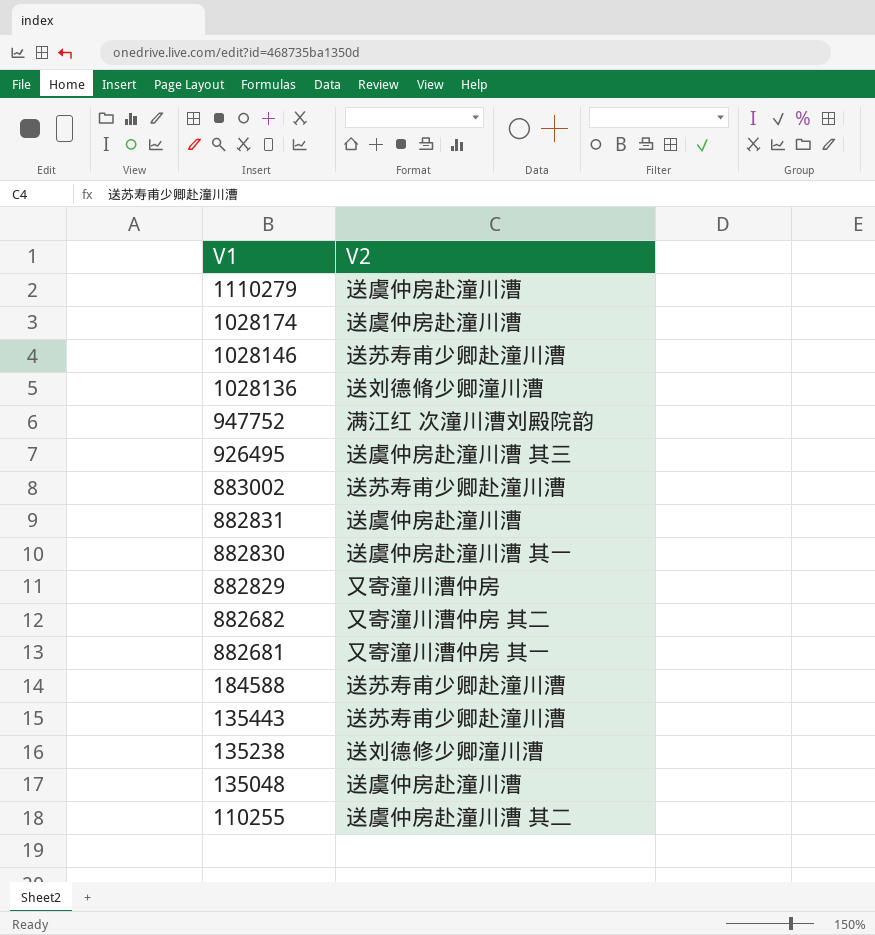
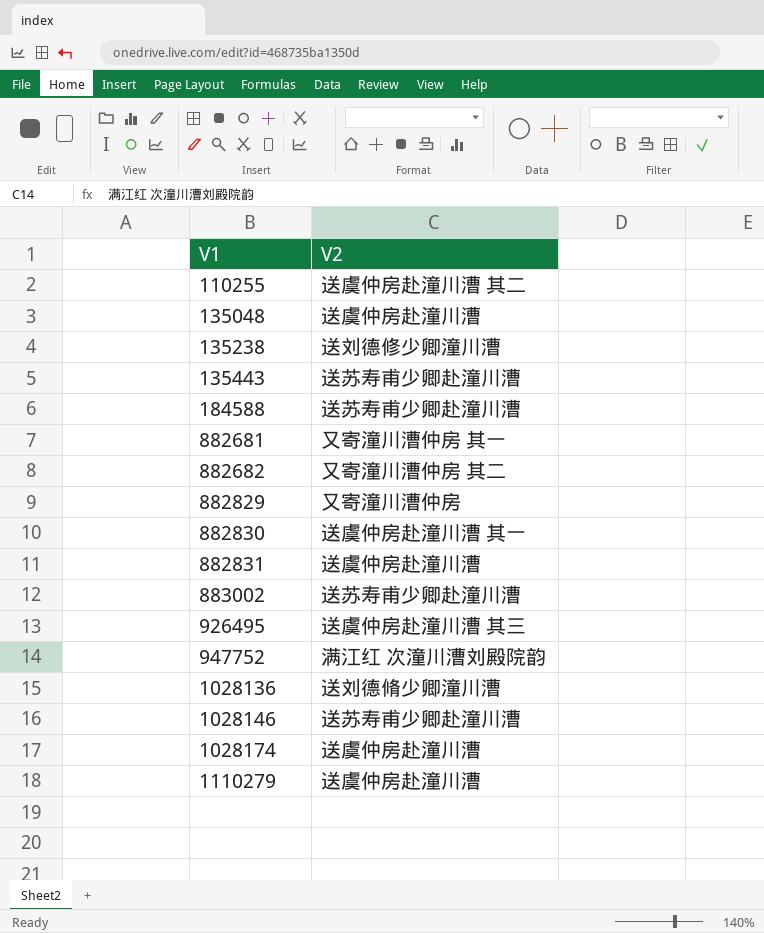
row order: V1 descending -> V1 ascending

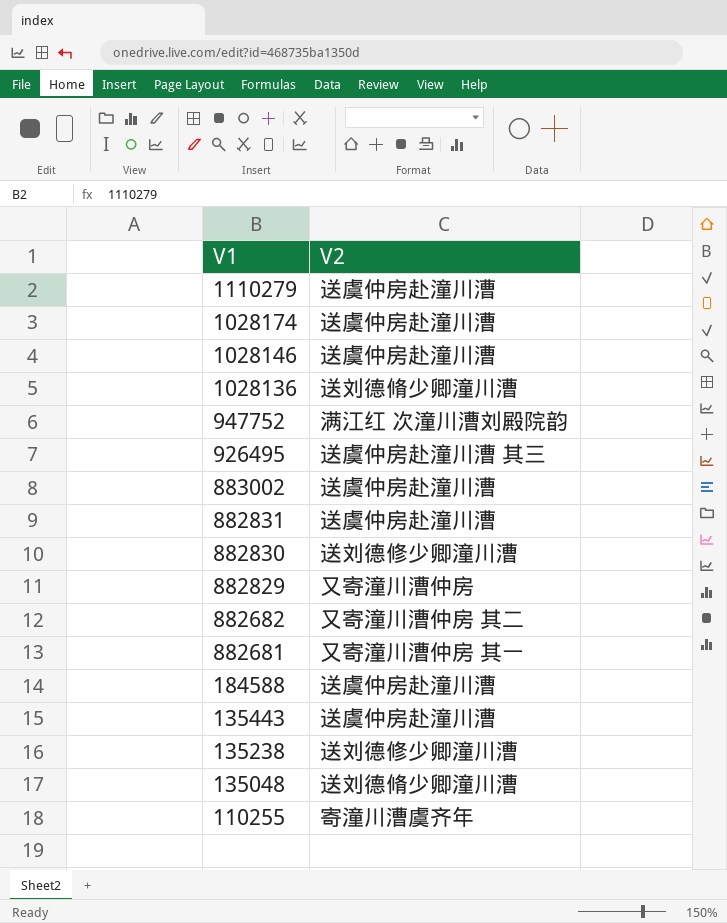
row order: V1 ascending -> V1 descending
1028146 | V2: 送苏寿甫少卿赴潼川漕 -> 送虞仲房赴潼川漕
883002 | V2: 送苏寿甫少卿赴潼川漕 -> 送虞仲房赴潼川漕
882830 | V2: 送虞仲房赴潼川漕 其一 -> 送刘德修少卿潼川漕
184588 | V2: 送苏寿甫少卿赴潼川漕 -> 送虞仲房赴潼川漕
135443 | V2: 送苏寿甫少卿赴潼川漕 -> 送虞仲房赴潼川漕
135048 | V2: 送虞仲房赴潼川漕 -> 送刘德脩少卿潼川漕
110255 | V2: 送虞仲房赴潼川漕 其二 -> 寄潼川漕虞齐年

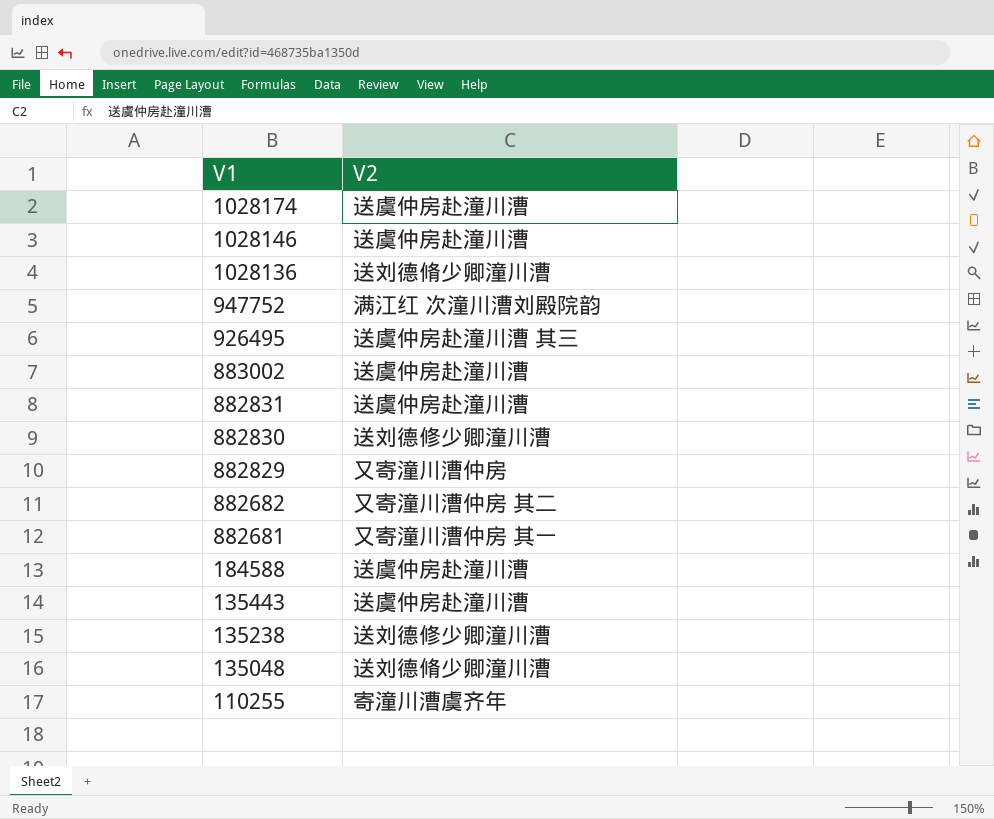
row 1110279: 送虞仲房赴潼川漕 -> none

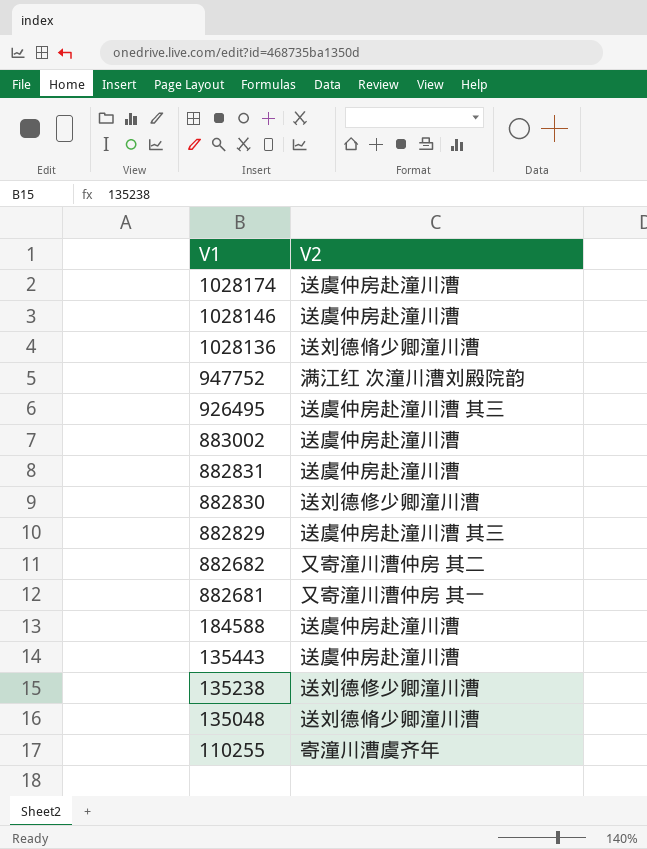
882829 | V2: 又寄潼川漕仲房 -> 送虞仲房赴潼川漕 其三

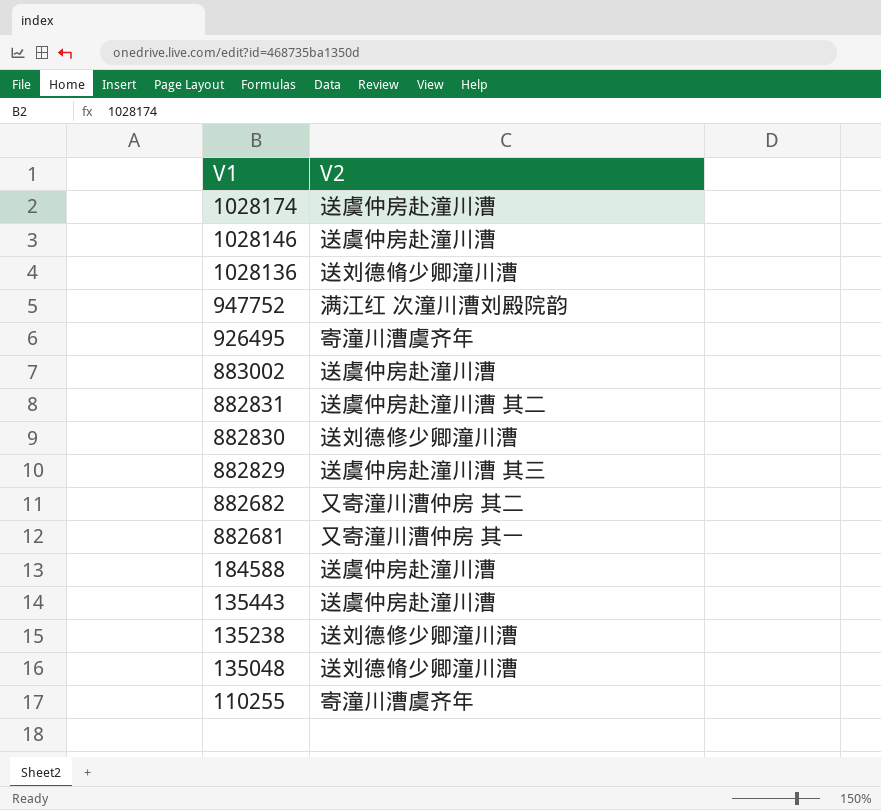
926495 | V2: 送虞仲房赴潼川漕 其三 -> 寄潼川漕虞齐年
882831 | V2: 送虞仲房赴潼川漕 -> 送虞仲房赴潼川漕 其二

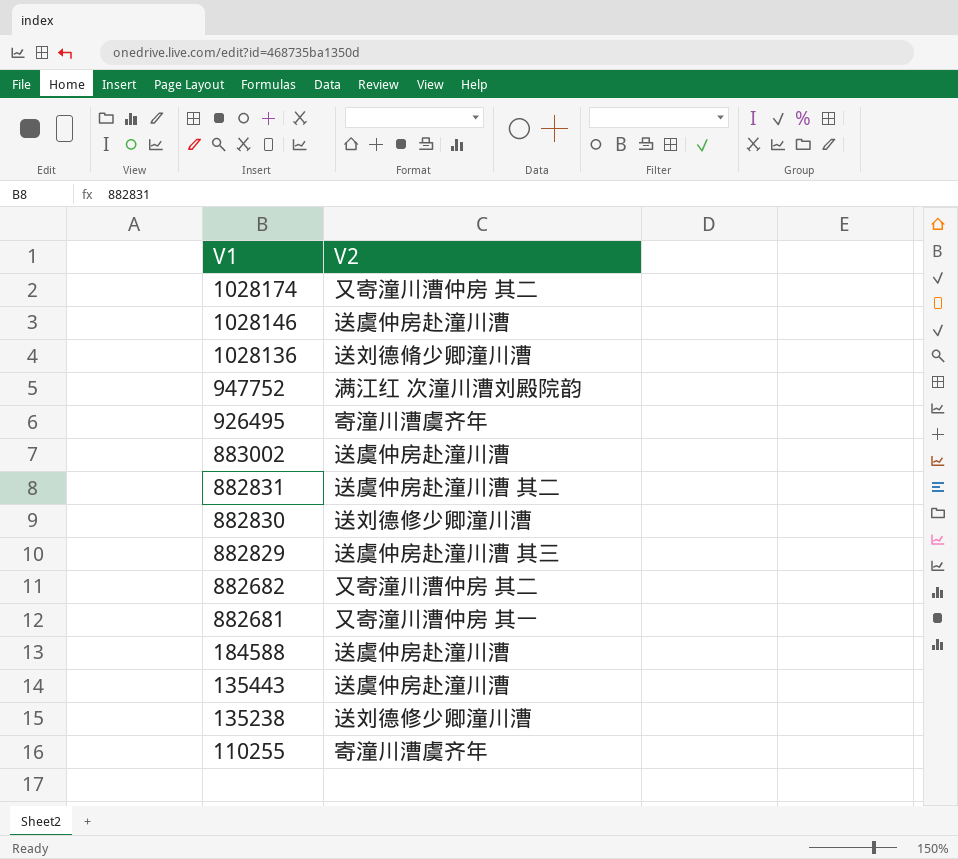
row 135048: 送刘德脩少卿潼川漕 -> none
1028174 | V2: 送虞仲房赴潼川漕 -> 又寄潼川漕仲房 其二

